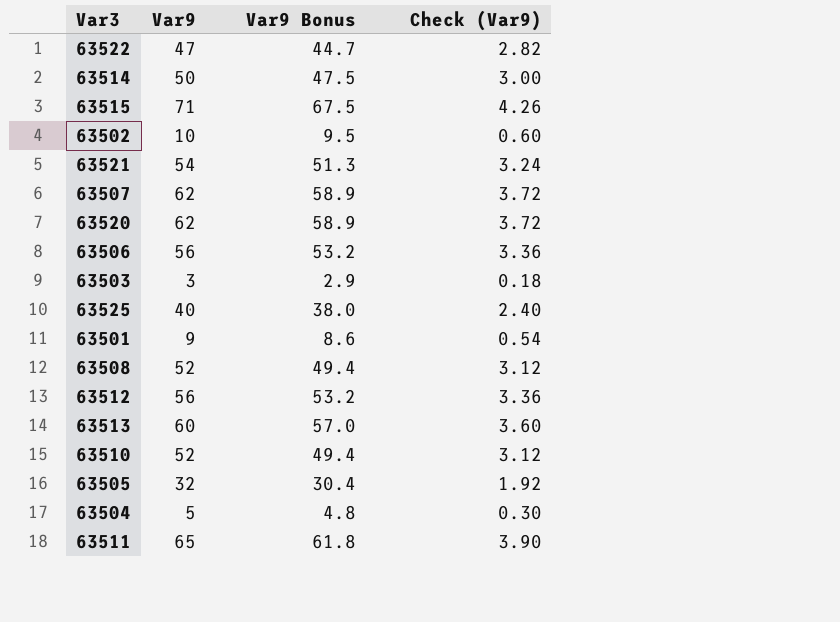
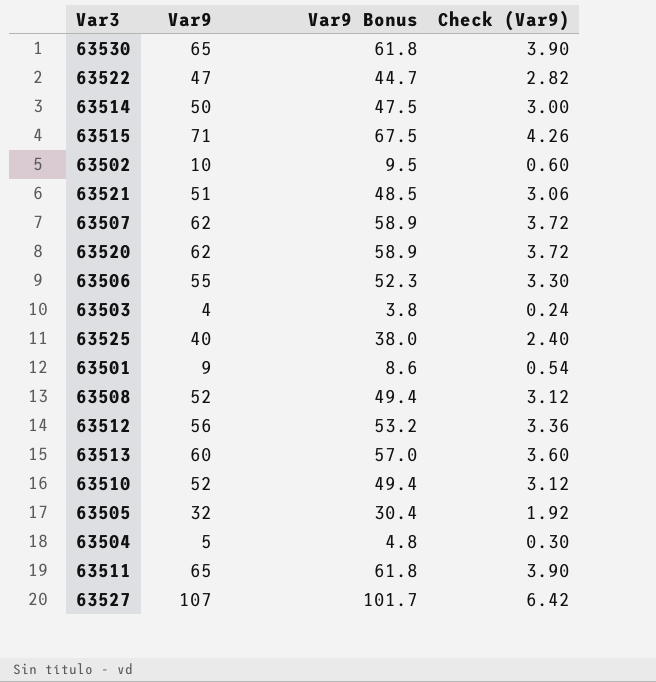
row 63530: none -> 65 | 61.8 | 3.90
63521 | Var9: 54 -> 51
63521 | Var9 Bonus: 51.3 -> 48.5
63521 | Check (Var9): 3.24 -> 3.06
63506 | Var9: 56 -> 55
63506 | Var9 Bonus: 53.2 -> 52.3
63506 | Check (Var9): 3.36 -> 3.30
63503 | Var9: 3 -> 4
63503 | Var9 Bonus: 2.9 -> 3.8
63503 | Check (Var9): 0.18 -> 0.24
row 63527: none -> 107 | 101.7 | 6.42

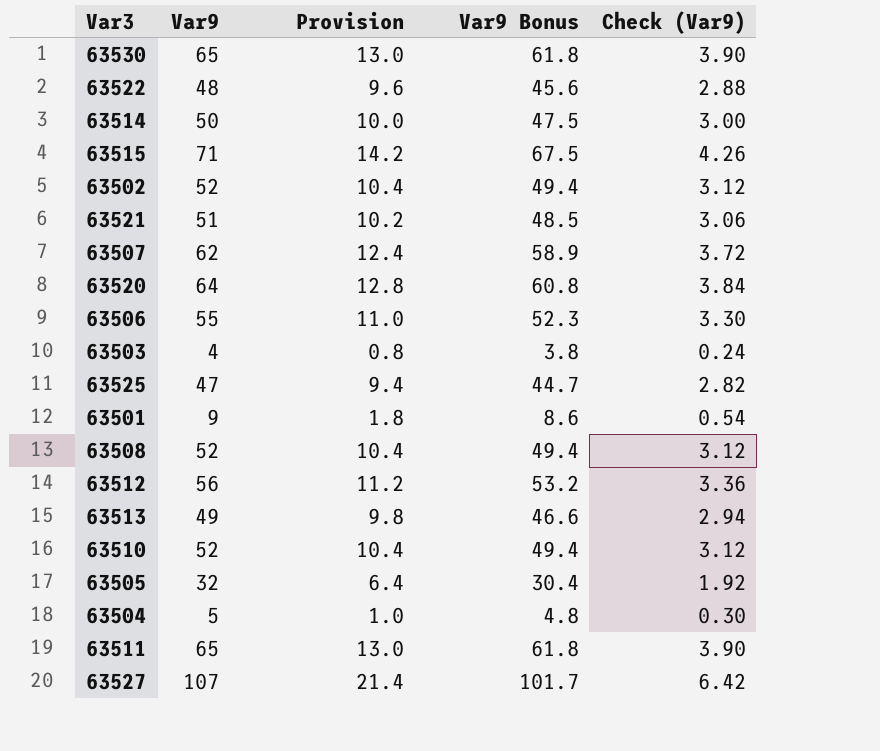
column Provision | formula: none -> [Var9] * 0.2
63522 | Var9: 47 -> 48
63522 | Var9 Bonus: 44.7 -> 45.6
63522 | Check (Var9): 2.82 -> 2.88
63502 | Var9: 10 -> 52
63502 | Var9 Bonus: 9.5 -> 49.4
63502 | Check (Var9): 0.60 -> 3.12
63520 | Var9: 62 -> 64
63520 | Var9 Bonus: 58.9 -> 60.8
63520 | Check (Var9): 3.72 -> 3.84
63525 | Var9: 40 -> 47
63525 | Var9 Bonus: 38.0 -> 44.7
63525 | Check (Var9): 2.40 -> 2.82
63513 | Var9: 60 -> 49
63513 | Var9 Bonus: 57.0 -> 46.6
63513 | Check (Var9): 3.60 -> 2.94

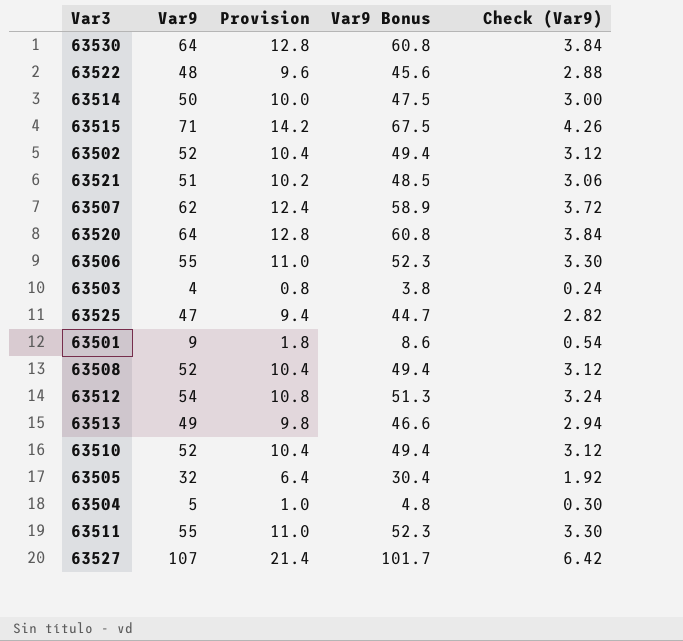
63530 | Var9: 65 -> 64
63530 | Provision: 13.0 -> 12.8
63530 | Var9 Bonus: 61.8 -> 60.8
63530 | Check (Var9): 3.90 -> 3.84
63512 | Var9: 56 -> 54
63512 | Provision: 11.2 -> 10.8
63512 | Var9 Bonus: 53.2 -> 51.3
63512 | Check (Var9): 3.36 -> 3.24
63511 | Var9: 65 -> 55
63511 | Provision: 13.0 -> 11.0
63511 | Var9 Bonus: 61.8 -> 52.3
63511 | Check (Var9): 3.90 -> 3.30

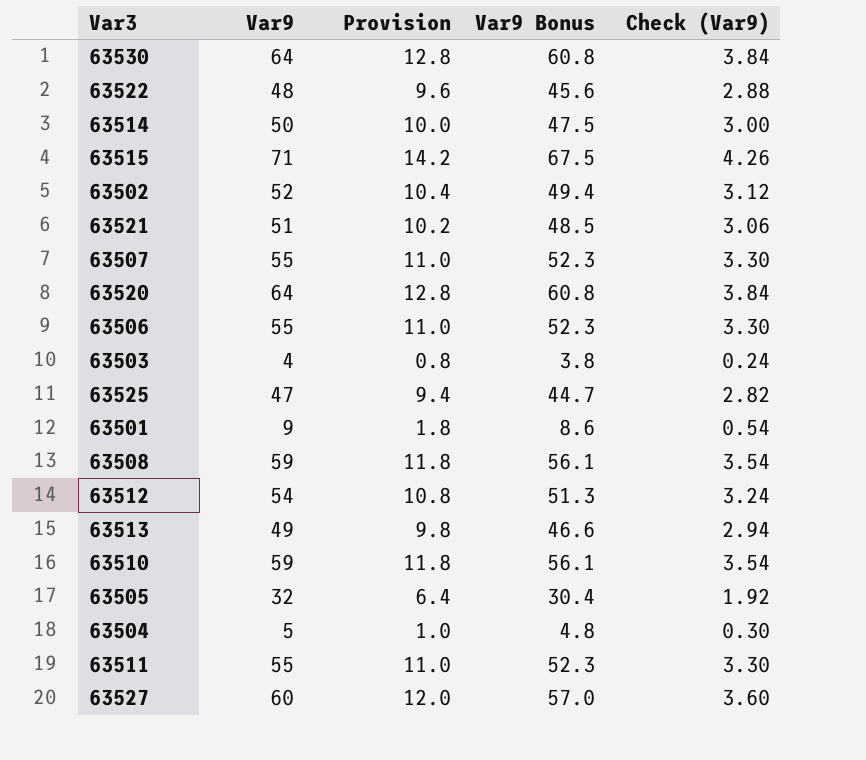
63507 | Var9: 62 -> 55
63507 | Provision: 12.4 -> 11.0
63507 | Var9 Bonus: 58.9 -> 52.3
63507 | Check (Var9): 3.72 -> 3.30
63508 | Var9: 52 -> 59
63508 | Provision: 10.4 -> 11.8
63508 | Var9 Bonus: 49.4 -> 56.1
63508 | Check (Var9): 3.12 -> 3.54
63510 | Var9: 52 -> 59
63510 | Provision: 10.4 -> 11.8
63510 | Var9 Bonus: 49.4 -> 56.1
63510 | Check (Var9): 3.12 -> 3.54
63527 | Var9: 107 -> 60
63527 | Provision: 21.4 -> 12.0
63527 | Var9 Bonus: 101.7 -> 57.0
63527 | Check (Var9): 6.42 -> 3.60

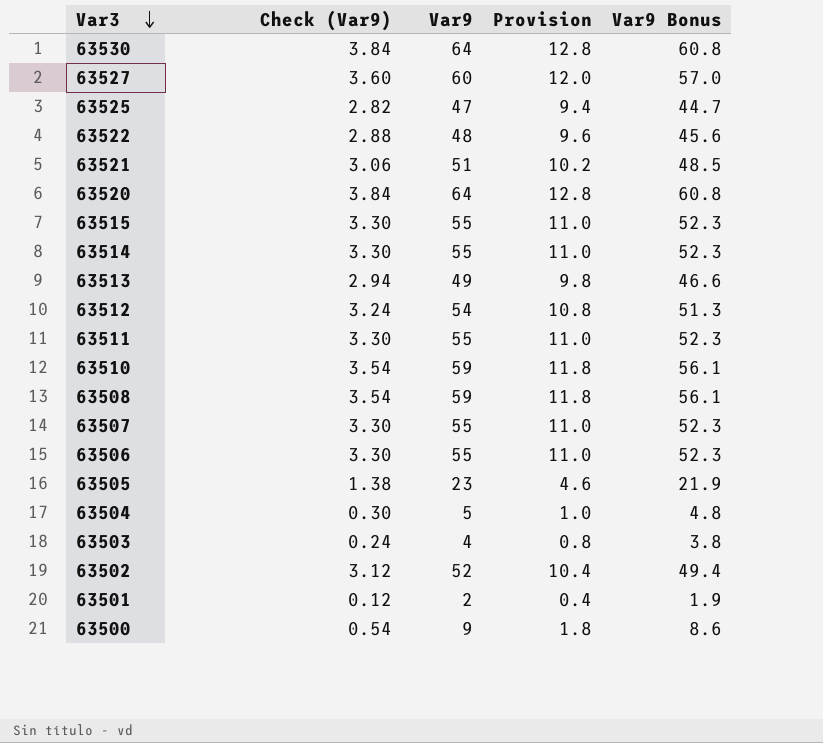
row order: none -> Var3 descending
column Check (Var9) | position: 5 -> 2
63515 | Check (Var9): 4.26 -> 3.30
63515 | Var9: 71 -> 55
63515 | Provision: 14.2 -> 11.0
63515 | Var9 Bonus: 67.5 -> 52.3
63514 | Check (Var9): 3.00 -> 3.30
63514 | Var9: 50 -> 55
63514 | Provision: 10.0 -> 11.0
63514 | Var9 Bonus: 47.5 -> 52.3
63505 | Check (Var9): 1.92 -> 1.38
63505 | Var9: 32 -> 23
63505 | Provision: 6.4 -> 4.6
63505 | Var9 Bonus: 30.4 -> 21.9
63501 | Check (Var9): 0.54 -> 0.12
63501 | Var9: 9 -> 2
63501 | Provision: 1.8 -> 0.4
63501 | Var9 Bonus: 8.6 -> 1.9
row 63500: none -> 0.54 | 9 | 1.8 | 8.6

